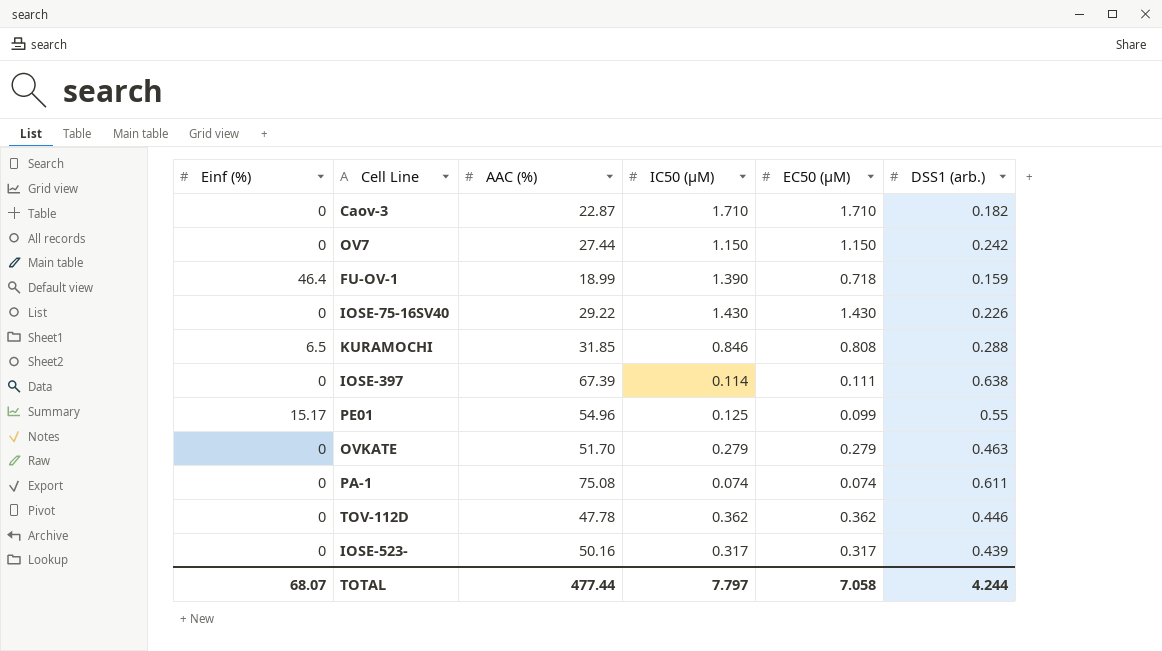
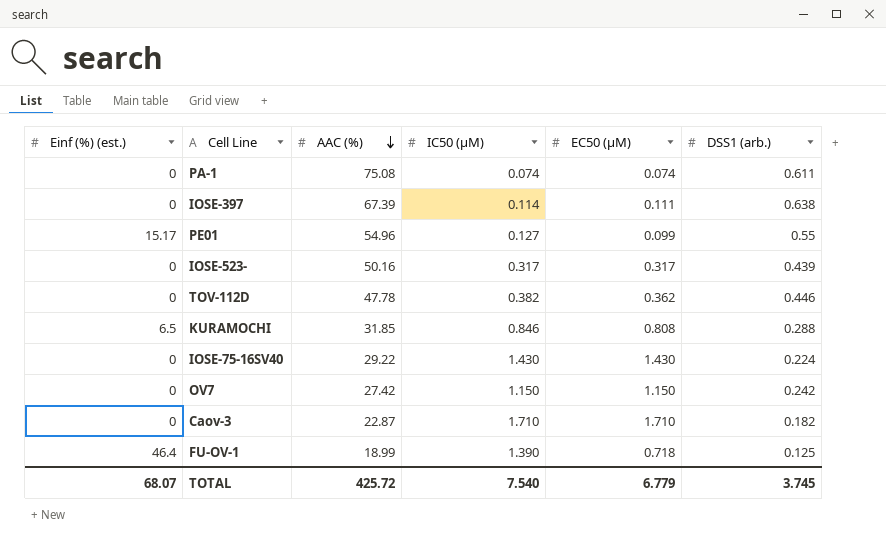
row order: none -> AAC (%) descending
column name: Einf (%) -> Einf (%) (est.)
row OVKATE: 0 | 51.70 | 0.279 | 0.279 | 0.463 -> none
PE01 | IC50 (µM): 0.125 -> 0.127
TOV-112D | IC50 (µM): 0.362 -> 0.382
IOSE-75-16SV40 | DSS1 (arb.): 0.226 -> 0.224
OV7 | AAC (%): 27.44 -> 27.42
FU-OV-1 | DSS1 (arb.): 0.159 -> 0.125
TOTAL | AAC (%): 477.44 -> 425.72
TOTAL | IC50 (µM): 7.797 -> 7.540
TOTAL | EC50 (µM): 7.058 -> 6.779
TOTAL | DSS1 (arb.): 4.244 -> 3.745

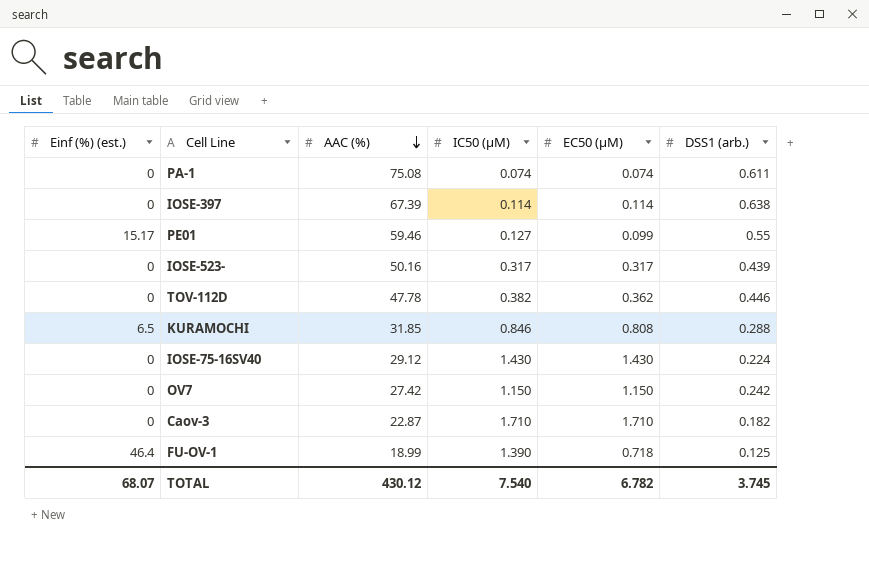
IOSE-397 | EC50 (µM): 0.111 -> 0.114
PE01 | AAC (%): 54.96 -> 59.46
IOSE-75-16SV40 | AAC (%): 29.22 -> 29.12
TOTAL | AAC (%): 425.72 -> 430.12
TOTAL | EC50 (µM): 6.779 -> 6.782

